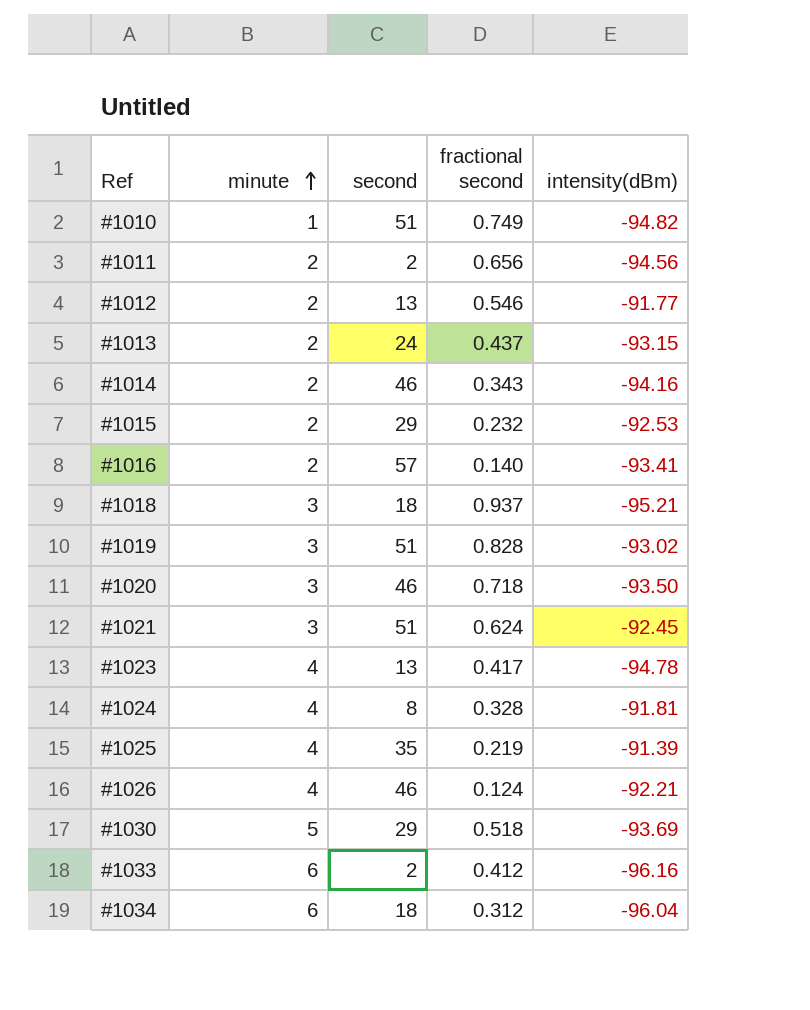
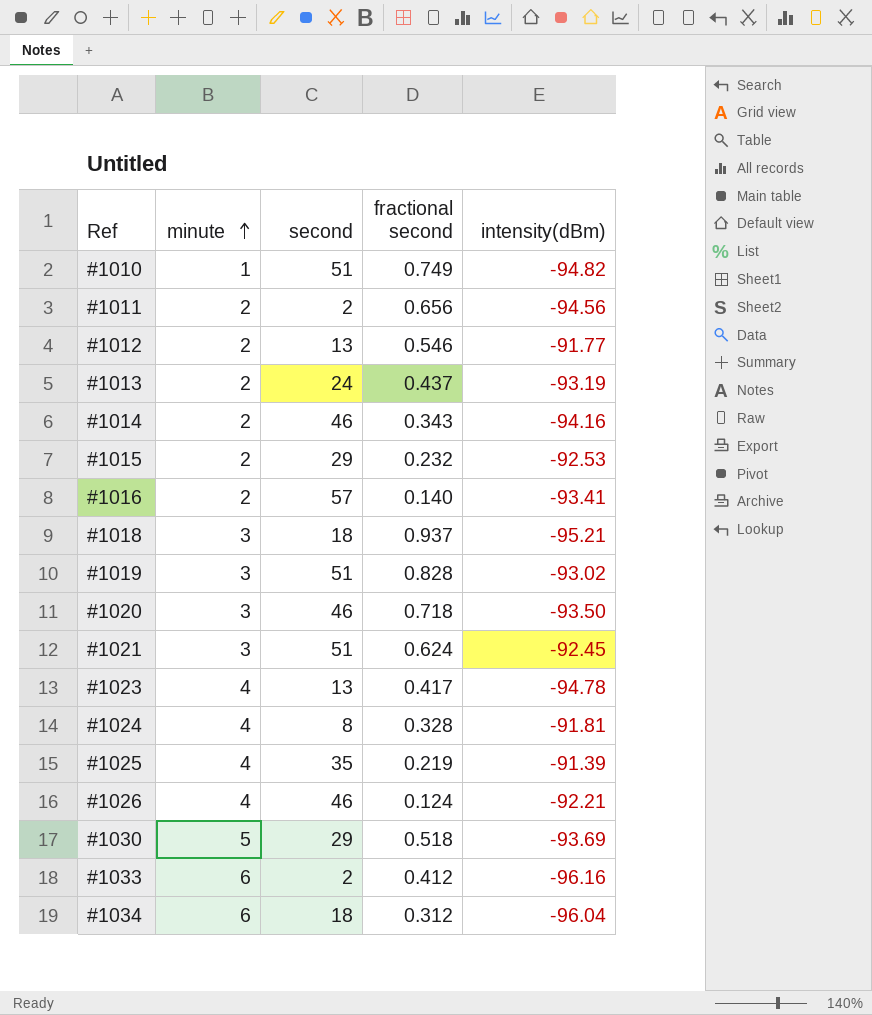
#1013 | intensity(dBm): -93.15 -> -93.19

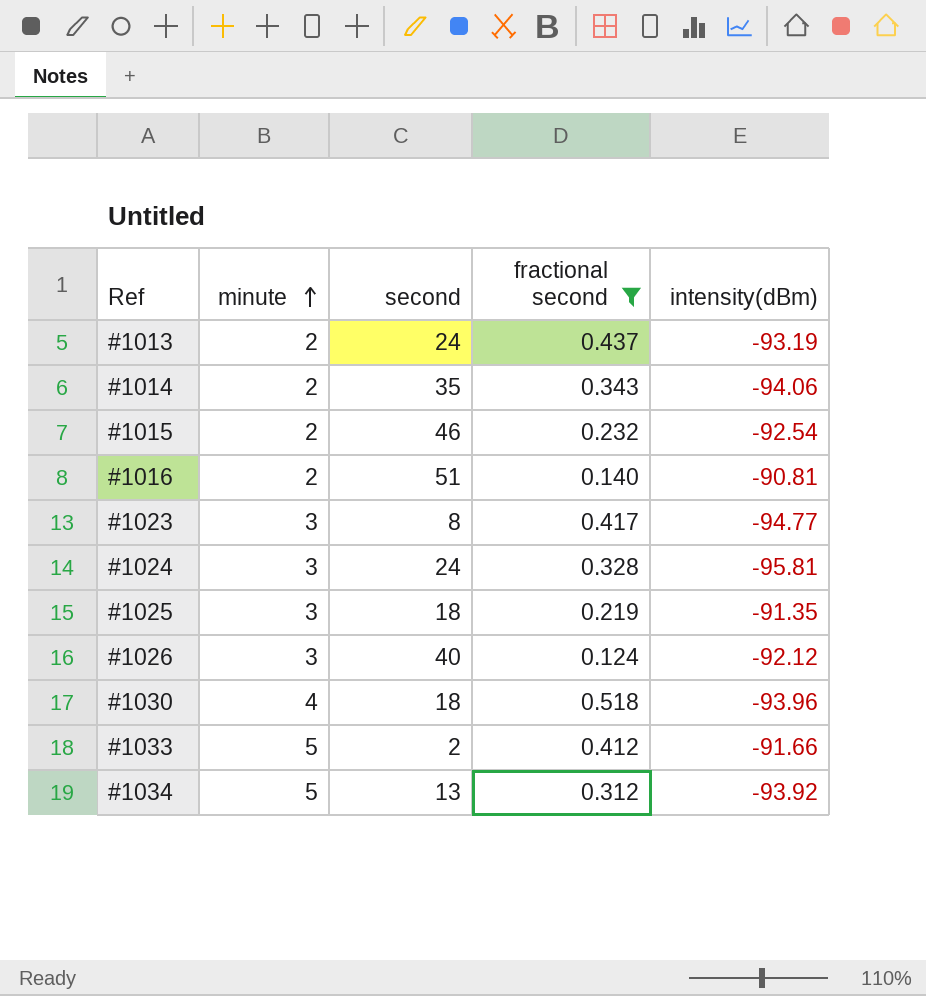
filter: none -> fractional second <= 0.518
#1014 | second: 46 -> 35
#1014 | intensity(dBm): -94.16 -> -94.06
#1015 | second: 29 -> 46
#1015 | intensity(dBm): -92.53 -> -92.54
#1016 | second: 57 -> 51
#1016 | intensity(dBm): -93.41 -> -90.81
#1023 | minute: 4 -> 3
#1023 | second: 13 -> 8
#1023 | intensity(dBm): -94.78 -> -94.77
#1024 | minute: 4 -> 3
#1024 | second: 8 -> 24
#1024 | intensity(dBm): -91.81 -> -95.81
#1025 | minute: 4 -> 3
#1025 | second: 35 -> 18
#1025 | intensity(dBm): -91.39 -> -91.35
#1026 | minute: 4 -> 3
#1026 | second: 46 -> 40
#1026 | intensity(dBm): -92.21 -> -92.12
#1030 | minute: 5 -> 4
#1030 | second: 29 -> 18
#1030 | intensity(dBm): -93.69 -> -93.96
#1033 | minute: 6 -> 5
#1033 | intensity(dBm): -96.16 -> -91.66
#1034 | minute: 6 -> 5
#1034 | second: 18 -> 13
#1034 | intensity(dBm): -96.04 -> -93.92

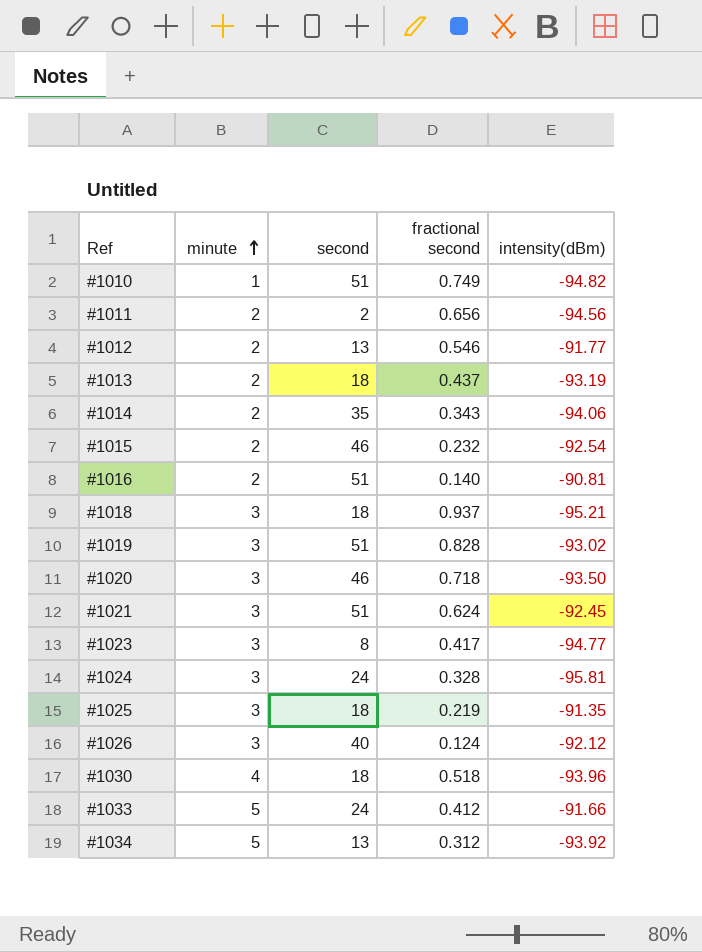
filter: fractional second <= 0.518 -> none
#1013 | second: 24 -> 18
#1033 | second: 2 -> 24

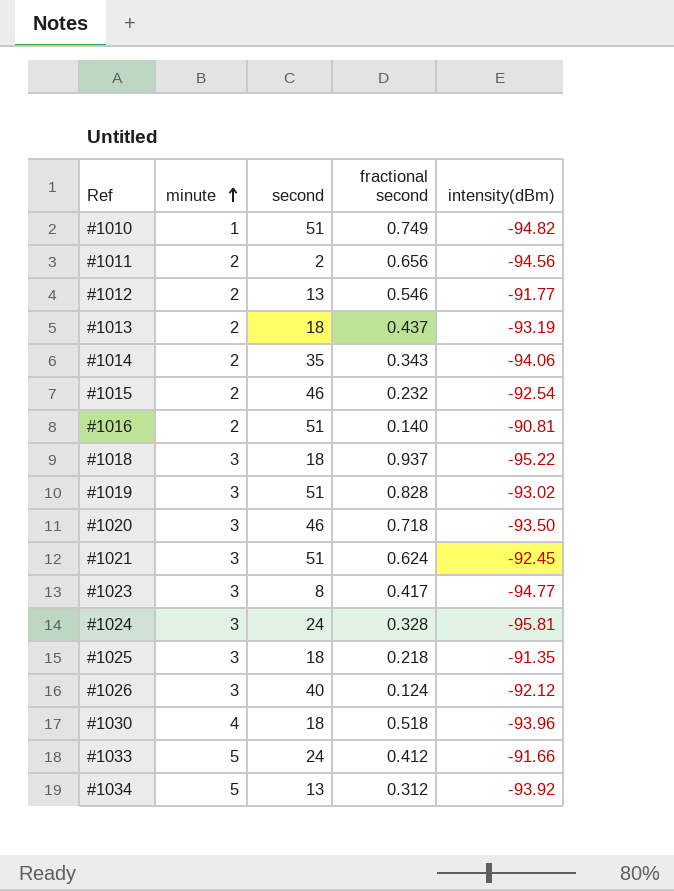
#1018 | intensity(dBm): -95.21 -> -95.22
#1025 | fractional second: 0.219 -> 0.218

